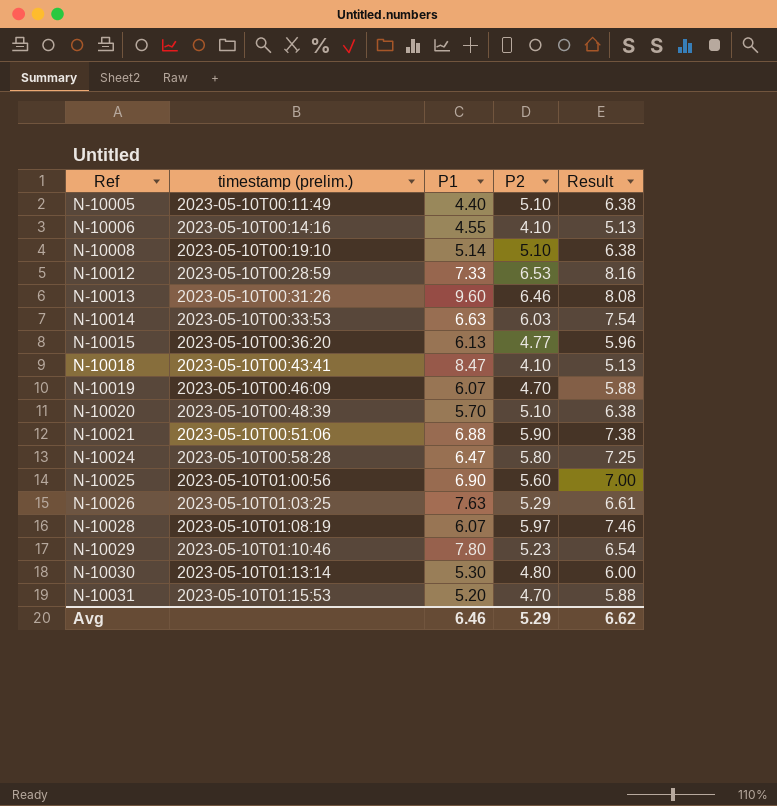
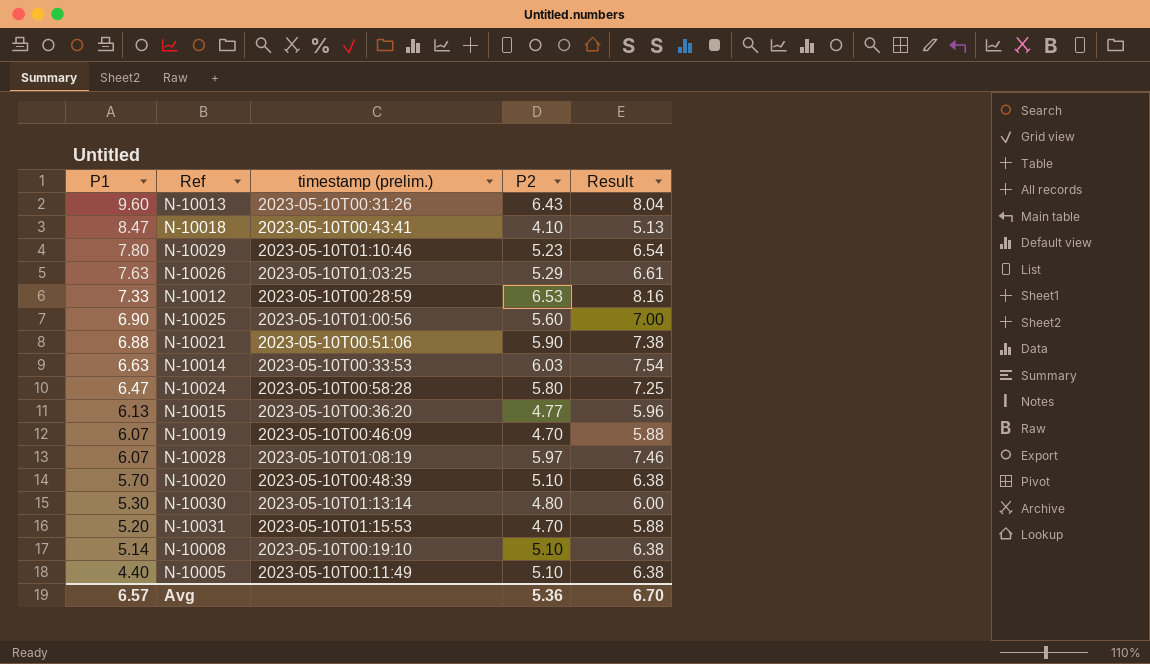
row order: Ref ascending -> P1 descending
column P1 | position: 3 -> 1
row N-10006: 2023-05-10T00:14:16 | 4.55 | 4.10 | 5.13 -> none
N-10013 | P2: 6.46 -> 6.43
N-10013 | Result: 8.08 -> 8.04
Avg | P1: 6.46 -> 6.57
Avg | P2: 5.29 -> 5.36
Avg | Result: 6.62 -> 6.70

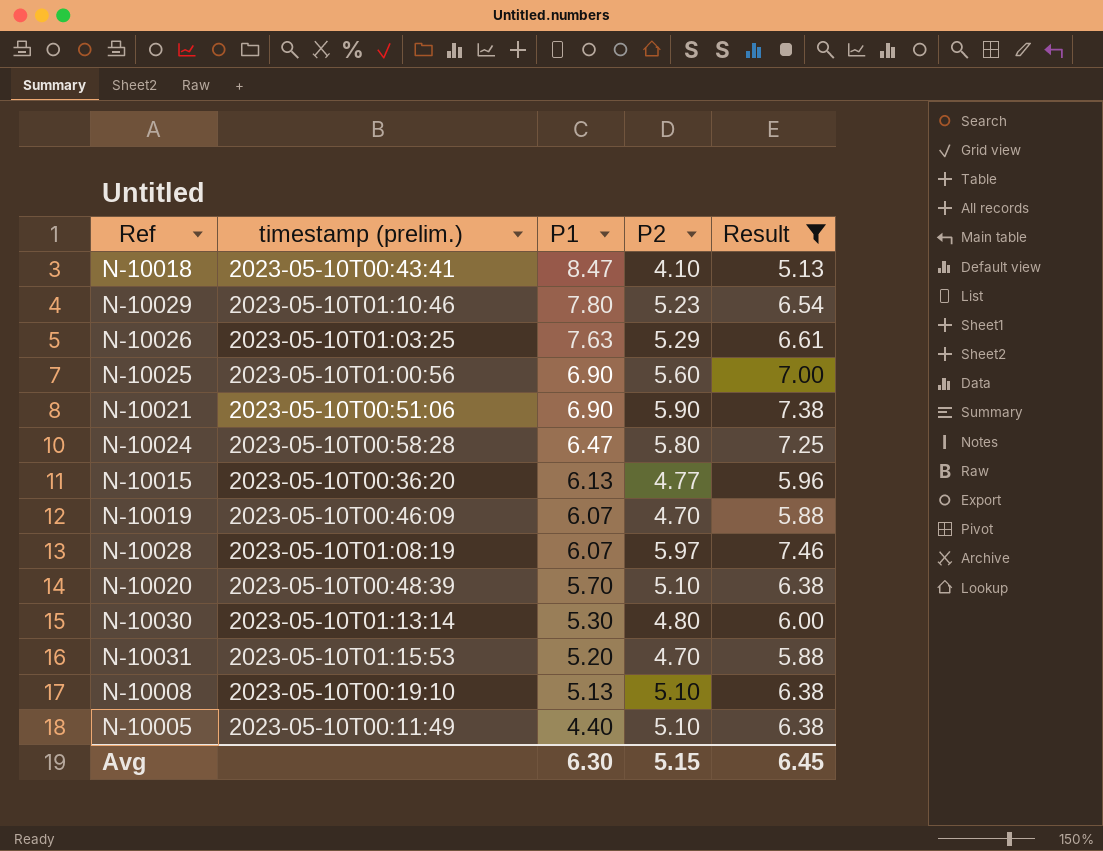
filter: none -> Result <= 7.46
column P1 | position: 1 -> 3
N-10021 | P1: 6.88 -> 6.90
N-10008 | P1: 5.14 -> 5.13
Avg | P1: 6.57 -> 6.30
Avg | P2: 5.36 -> 5.15
Avg | Result: 6.70 -> 6.45

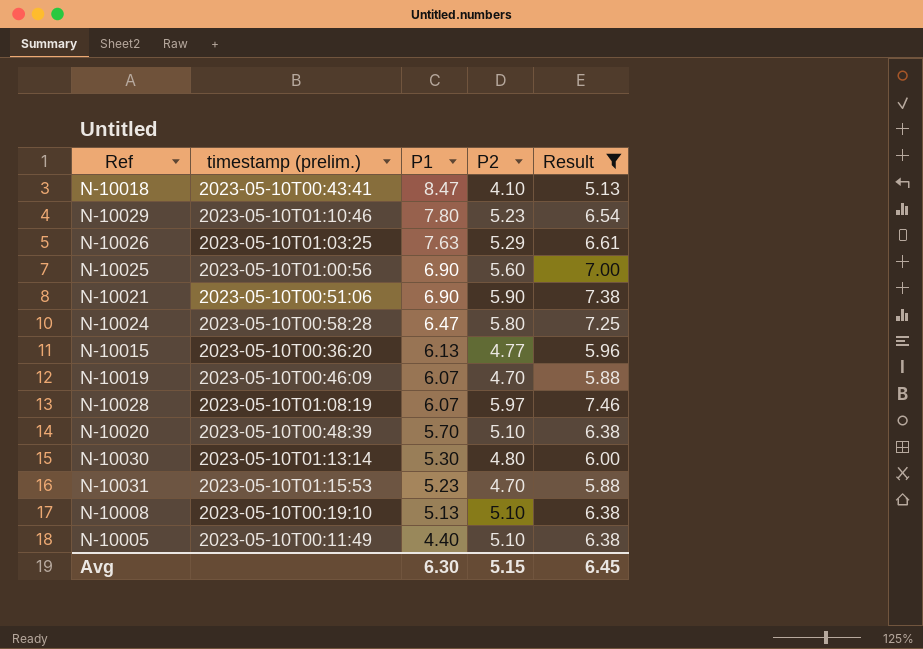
N-10031 | P1: 5.20 -> 5.23

